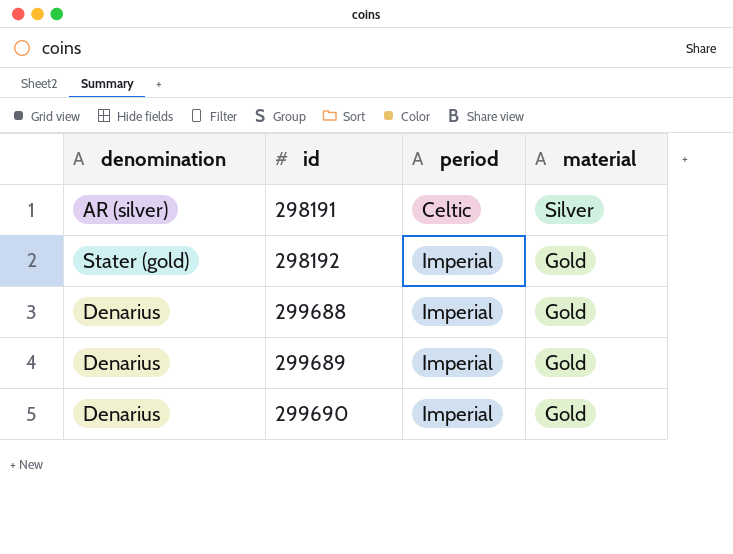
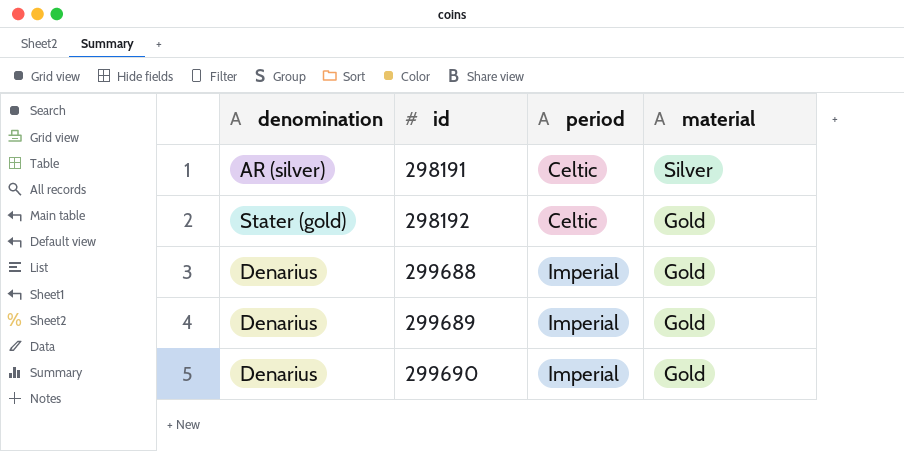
298192 | period: Imperial -> Celtic

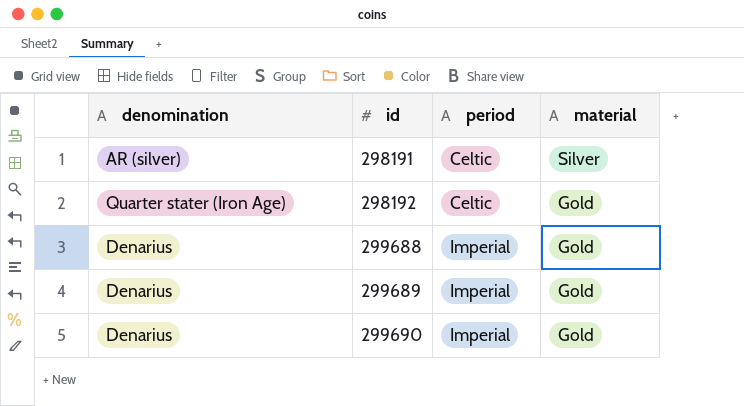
298192 | denomination: Stater (gold) -> Quarter stater (Iron Age)

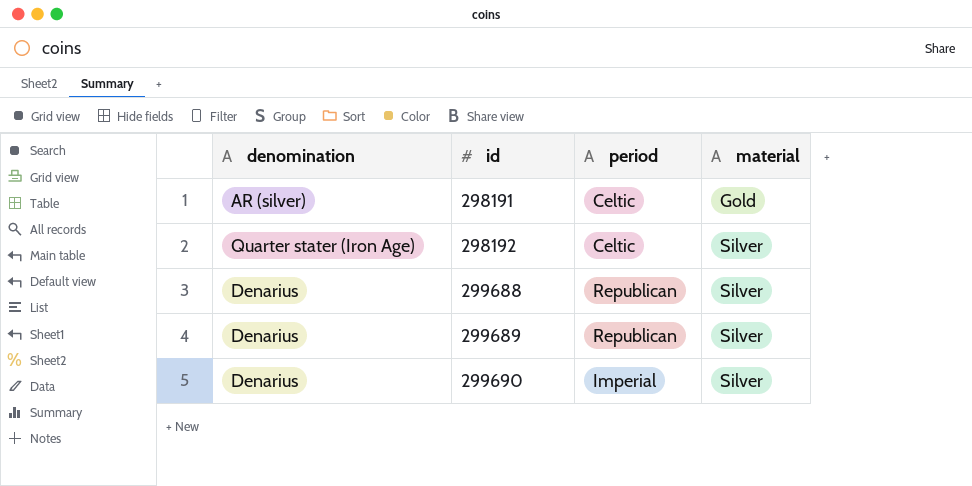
298191 | material: Silver -> Gold
298192 | material: Gold -> Silver
299688 | period: Imperial -> Republican
299688 | material: Gold -> Silver
299689 | period: Imperial -> Republican
299689 | material: Gold -> Silver
299690 | material: Gold -> Silver

